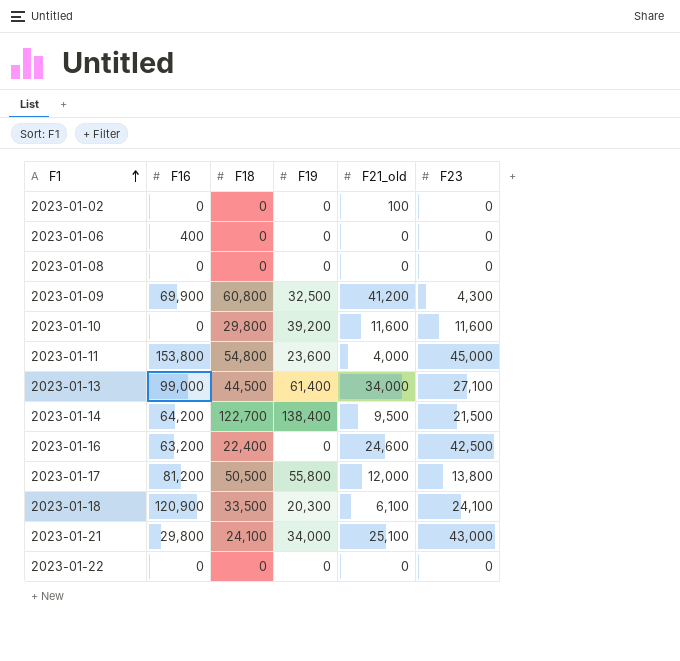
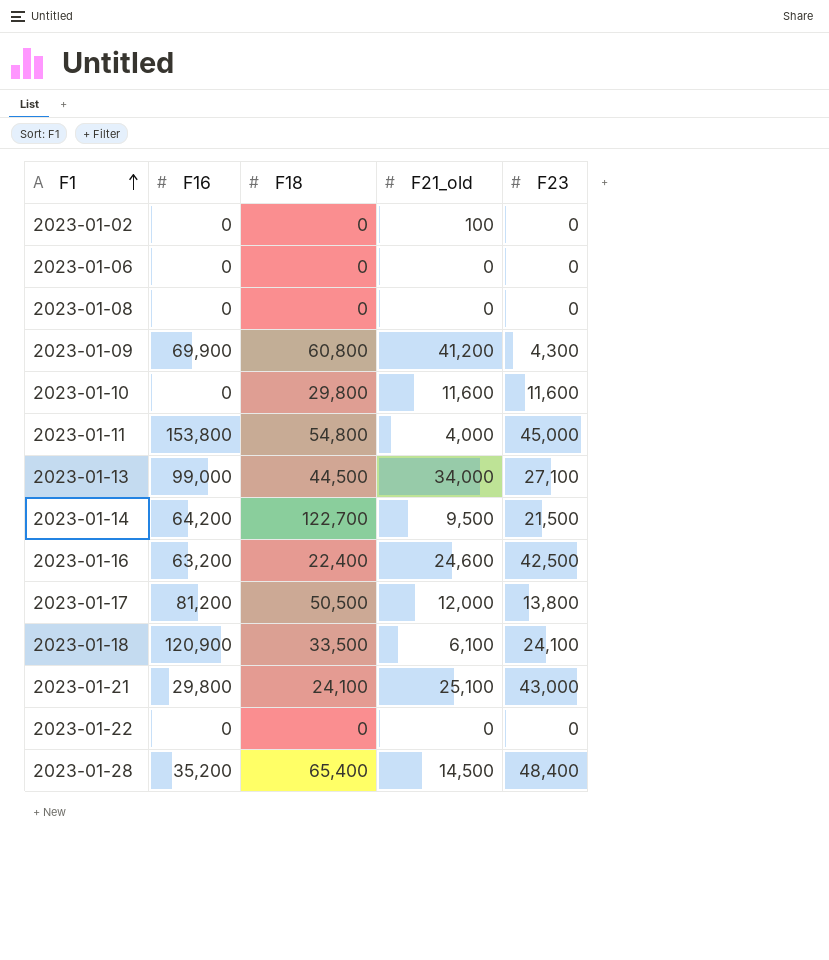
column F19 | position: 4 -> none
2023-01-06 | F16: 400 -> 0
row 2023-01-28: none -> 35,200 | 65,400 | 14,500 | 48,400

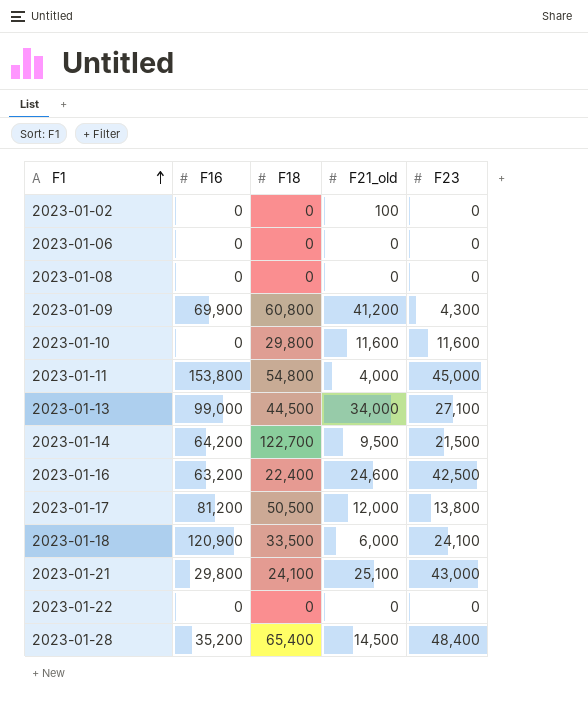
2023-01-18 | F21_old: 6,100 -> 6,000

